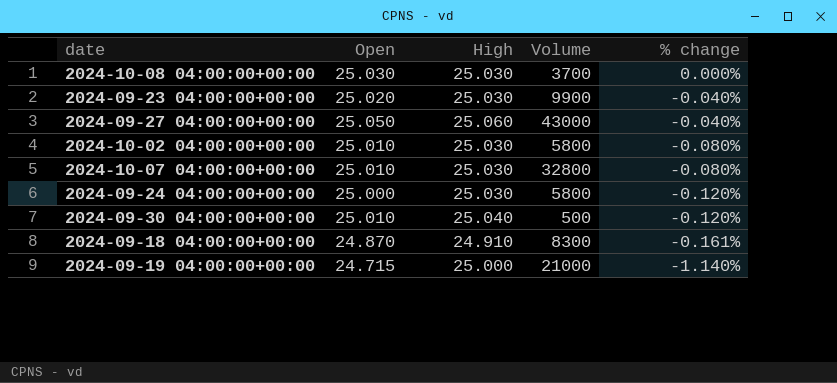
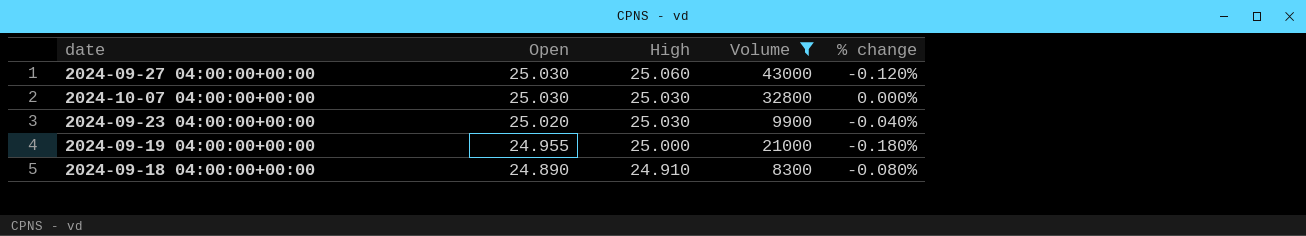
filter: none -> Volume >= 8300
row order: % change descending -> Open descending
2024-09-27 04:00:00+00:00 | Open: 25.050 -> 25.030
2024-09-27 04:00:00+00:00 | % change: -0.040% -> -0.120%
2024-10-07 04:00:00+00:00 | Open: 25.010 -> 25.030
2024-10-07 04:00:00+00:00 | % change: -0.080% -> 0.000%
2024-09-19 04:00:00+00:00 | Open: 24.715 -> 24.955
2024-09-19 04:00:00+00:00 | % change: -1.140% -> -0.180%
2024-09-18 04:00:00+00:00 | Open: 24.870 -> 24.890
2024-09-18 04:00:00+00:00 | % change: -0.161% -> -0.080%

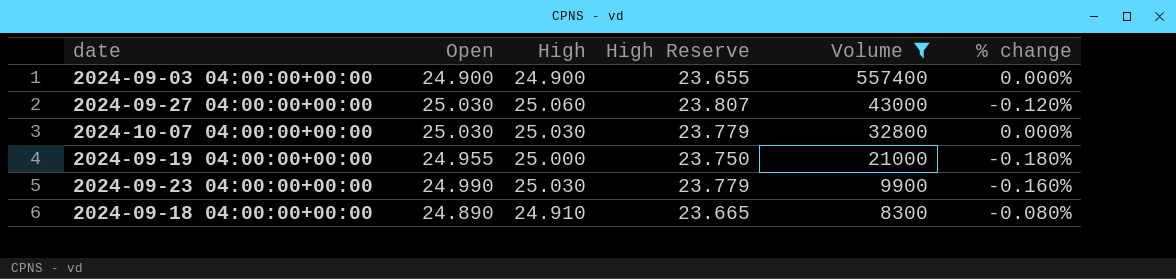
row order: Open descending -> Volume descending
column High Reserve | formula: none -> [High] * 0.95
row 2024-09-03 04:00:00+00:00: none -> 24.900 | 24.900 | 23.655 | 557400 | 0.000%
2024-09-23 04:00:00+00:00 | Open: 25.020 -> 24.990
2024-09-23 04:00:00+00:00 | % change: -0.040% -> -0.160%

